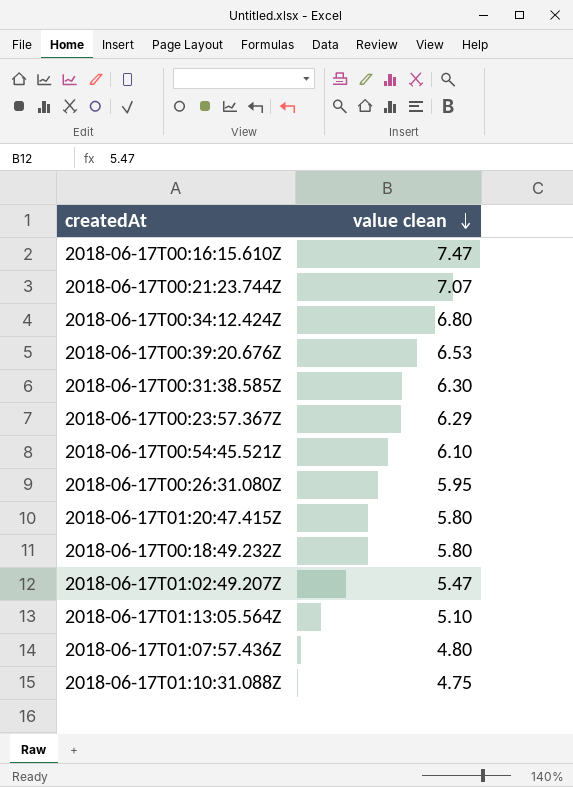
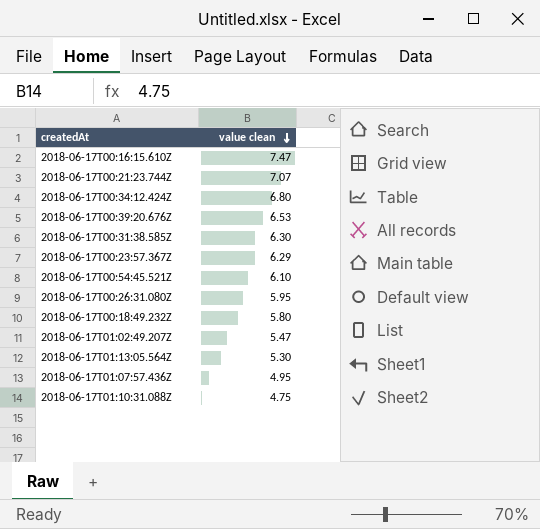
row 2018-06-17T01:20:47.415Z: 5.80 -> none
2018-06-17T01:13:05.564Z | value clean: 5.10 -> 5.30
2018-06-17T01:07:57.436Z | value clean: 4.80 -> 4.95

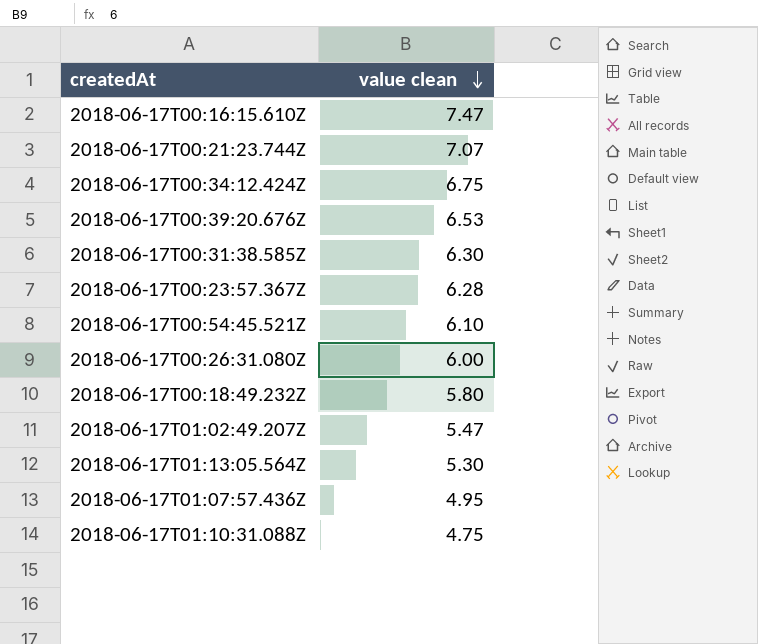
2018-06-17T00:34:12.424Z | value clean: 6.80 -> 6.75
2018-06-17T00:23:57.367Z | value clean: 6.29 -> 6.28
2018-06-17T00:26:31.080Z | value clean: 5.95 -> 6.00

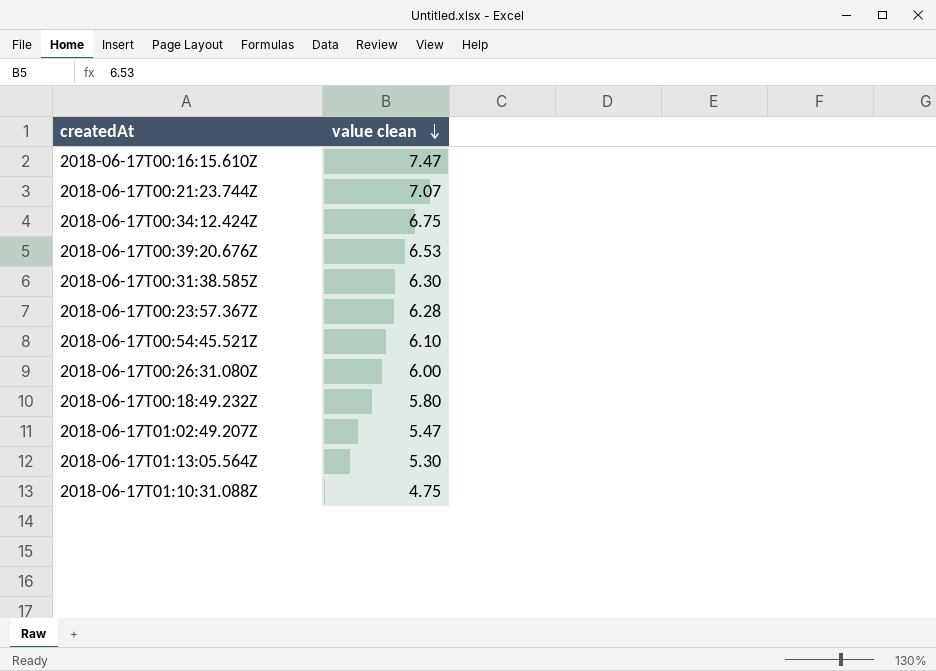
row 2018-06-17T01:07:57.436Z: 4.95 -> none

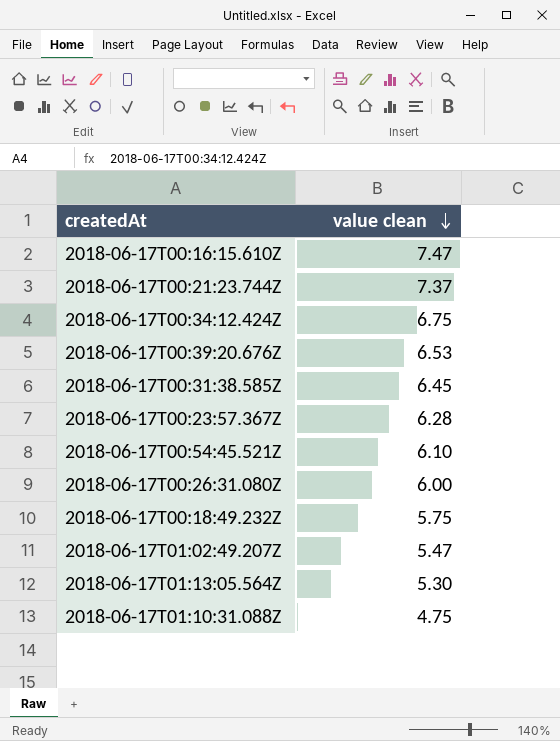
2018-06-17T00:21:23.744Z | value clean: 7.07 -> 7.37
2018-06-17T00:31:38.585Z | value clean: 6.30 -> 6.45
2018-06-17T00:18:49.232Z | value clean: 5.80 -> 5.75

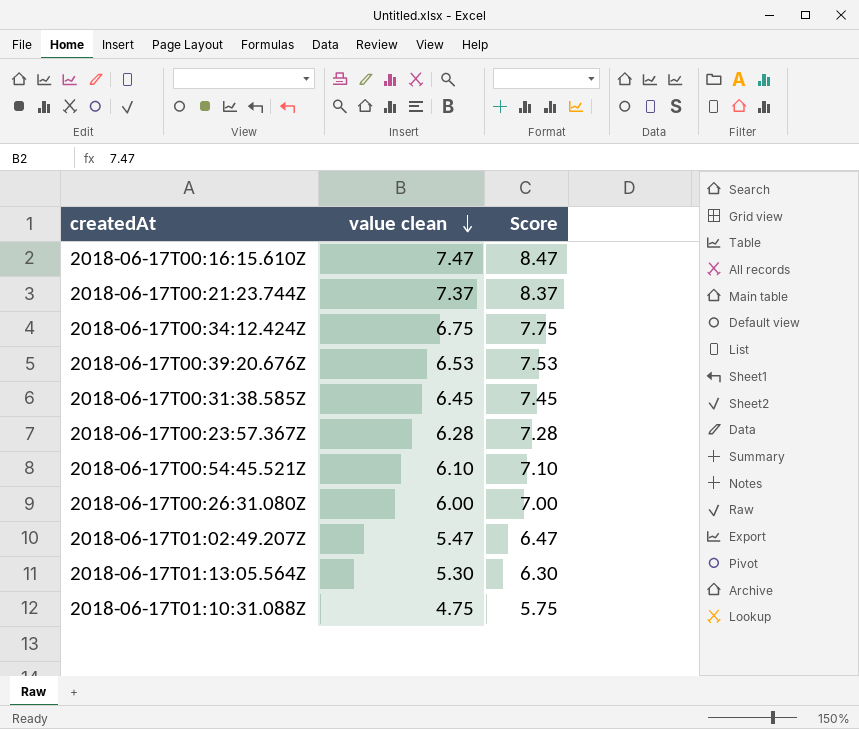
column Score | formula: none -> [value clean] + 1
row 2018-06-17T00:18:49.232Z: 5.75 -> none

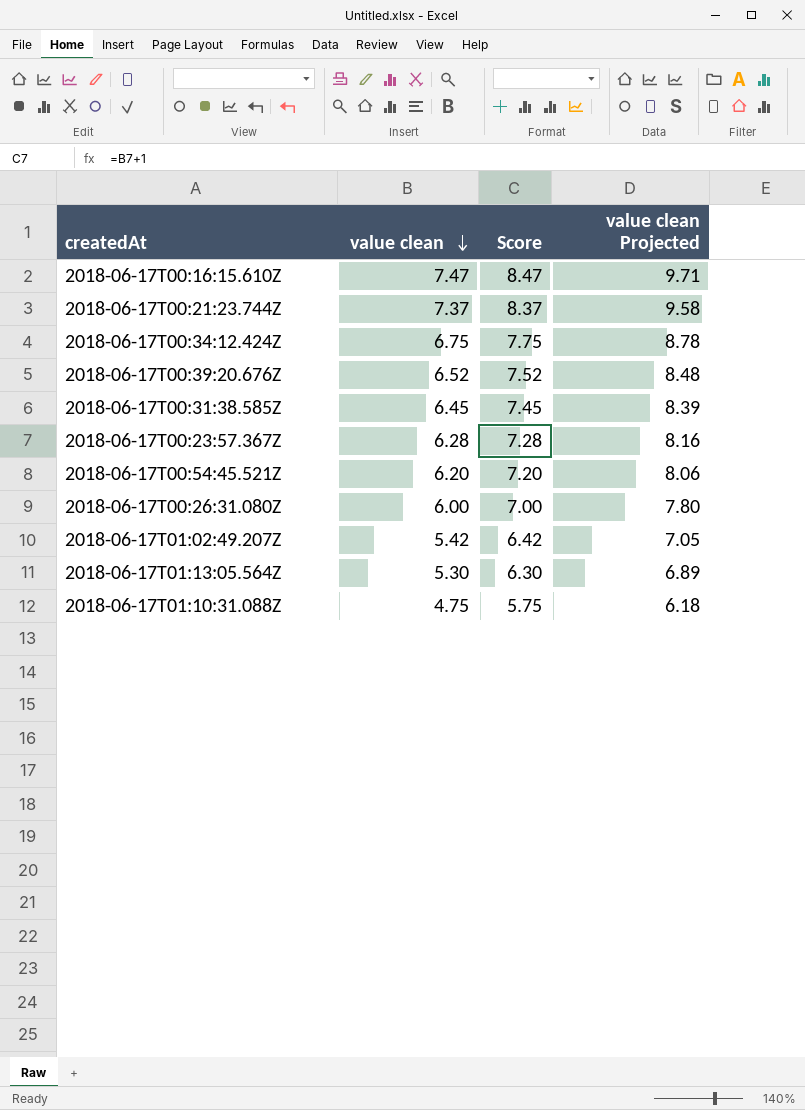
column value clean Projected | formula: none -> [value clean] * 1.3
2018-06-17T00:39:20.676Z | value clean: 6.53 -> 6.52
2018-06-17T00:39:20.676Z | Score: 7.53 -> 7.52
2018-06-17T00:54:45.521Z | value clean: 6.10 -> 6.20
2018-06-17T00:54:45.521Z | Score: 7.10 -> 7.20
2018-06-17T01:02:49.207Z | value clean: 5.47 -> 5.42
2018-06-17T01:02:49.207Z | Score: 6.47 -> 6.42

